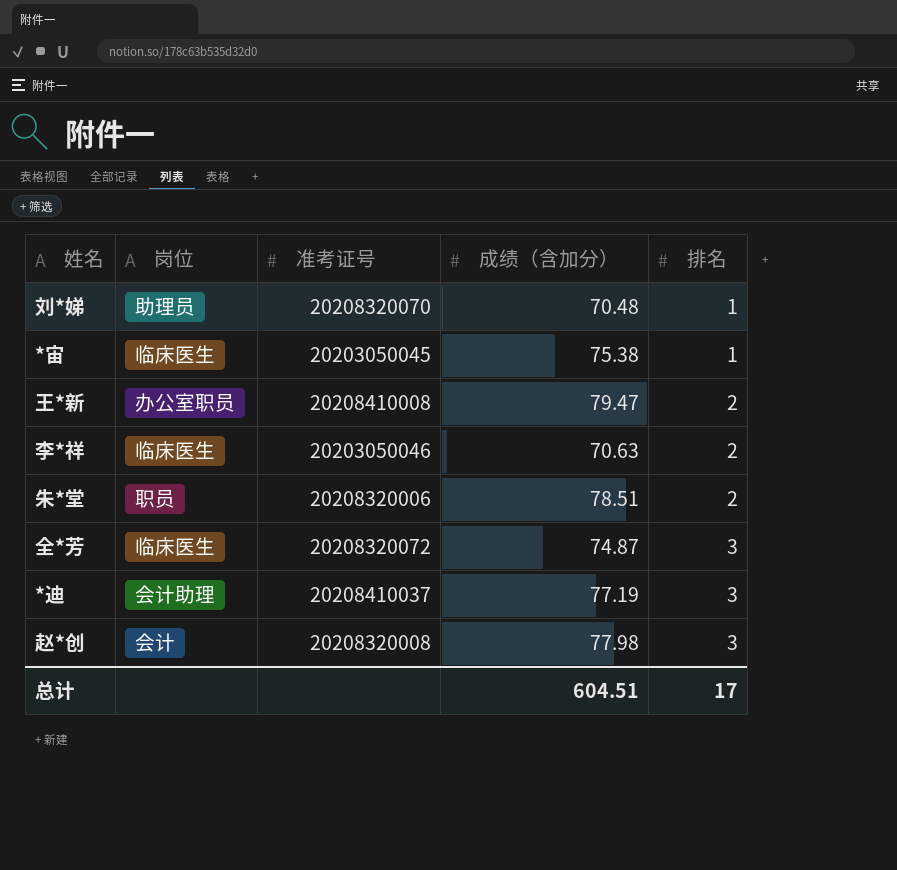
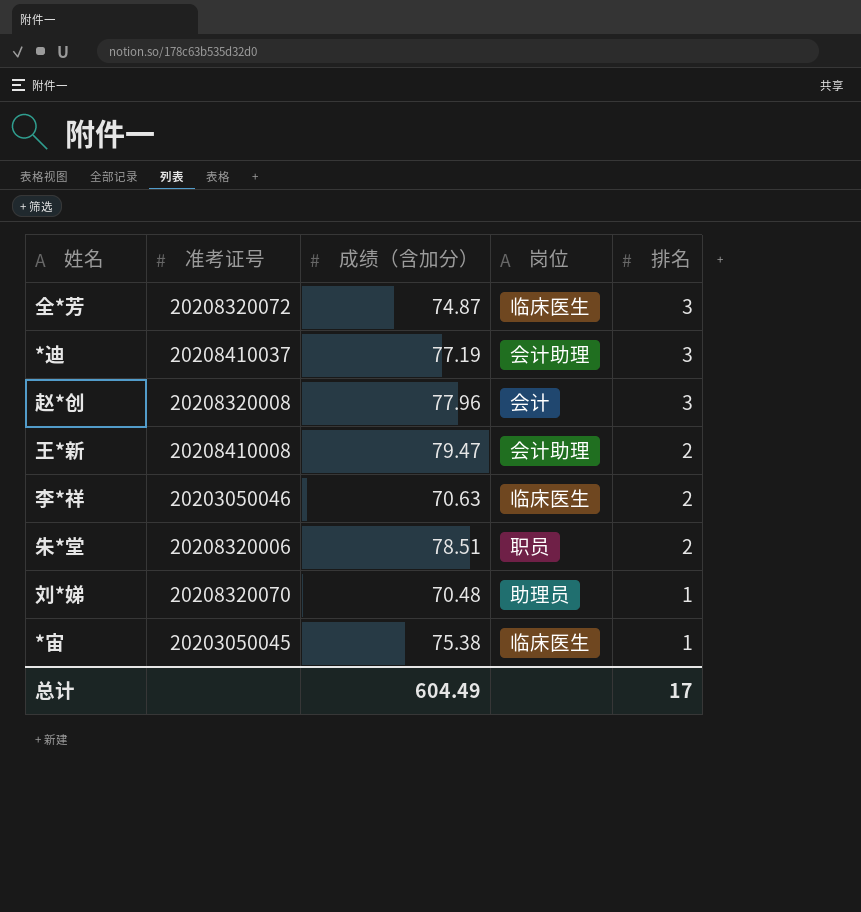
row order: 排名 ascending -> 排名 descending
column 岗位 | position: 2 -> 4
赵*创 | 成绩（含加分）: 77.98 -> 77.96
王*新 | 岗位: 办公室职员 -> 会计助理
总计 | 成绩（含加分）: 604.51 -> 604.49

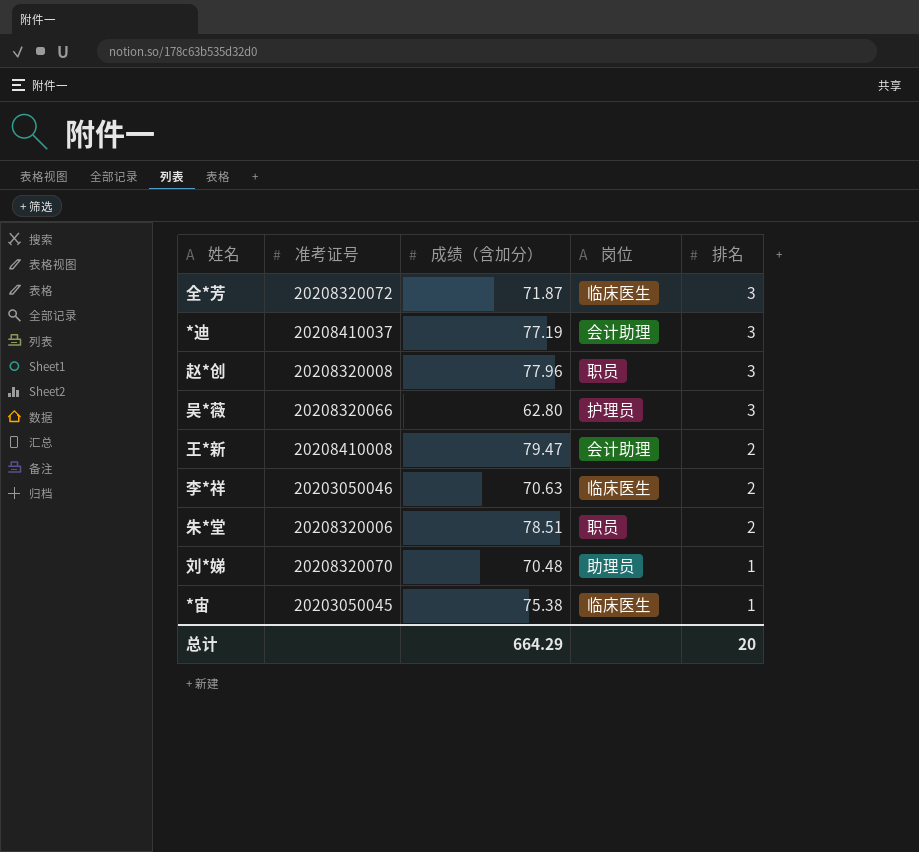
全*芳 | 成绩（含加分）: 74.87 -> 71.87
赵*创 | 岗位: 会计 -> 职员
row 吴*薇: none -> 20208320066 | 62.80 | 护理员 | 3
总计 | 成绩（含加分）: 604.49 -> 664.29
总计 | 排名: 17 -> 20

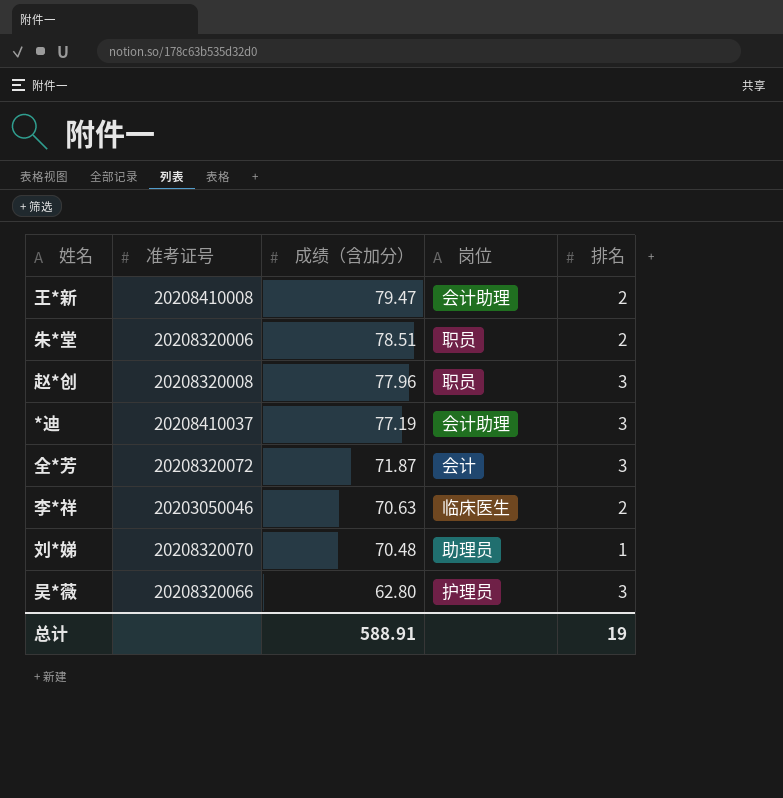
row order: 排名 descending -> 成绩（含加分） descending
row *宙: 20203050045 | 75.38 | 临床医生 | 1 -> none
全*芳 | 岗位: 临床医生 -> 会计
总计 | 成绩（含加分）: 664.29 -> 588.91
总计 | 排名: 20 -> 19

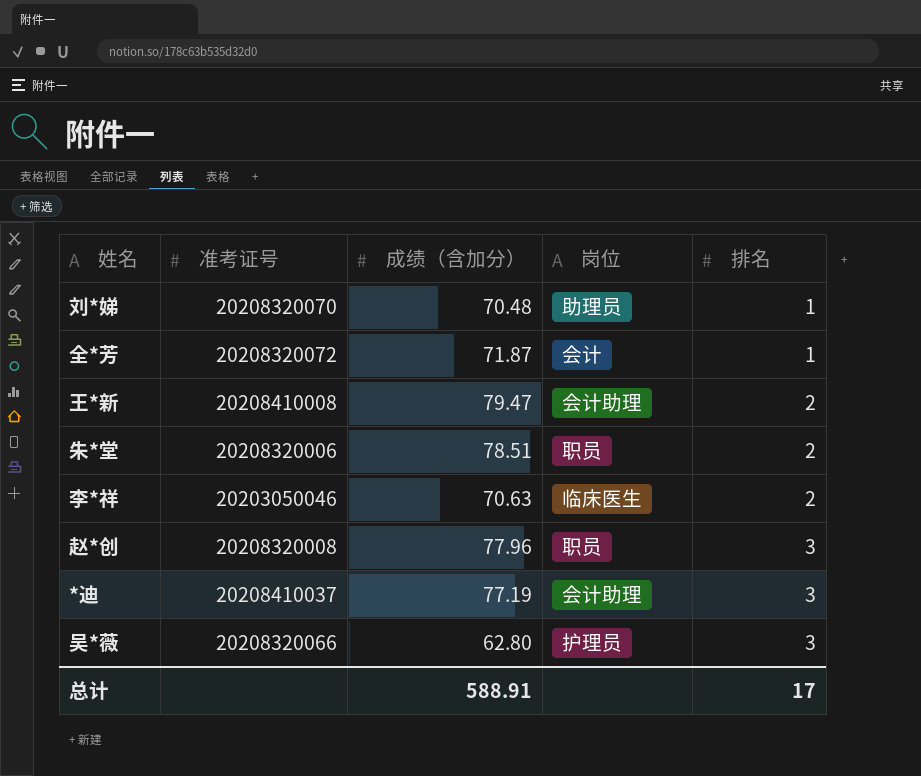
row order: 成绩（含加分） descending -> 排名 ascending
全*芳 | 排名: 3 -> 1
总计 | 排名: 19 -> 17

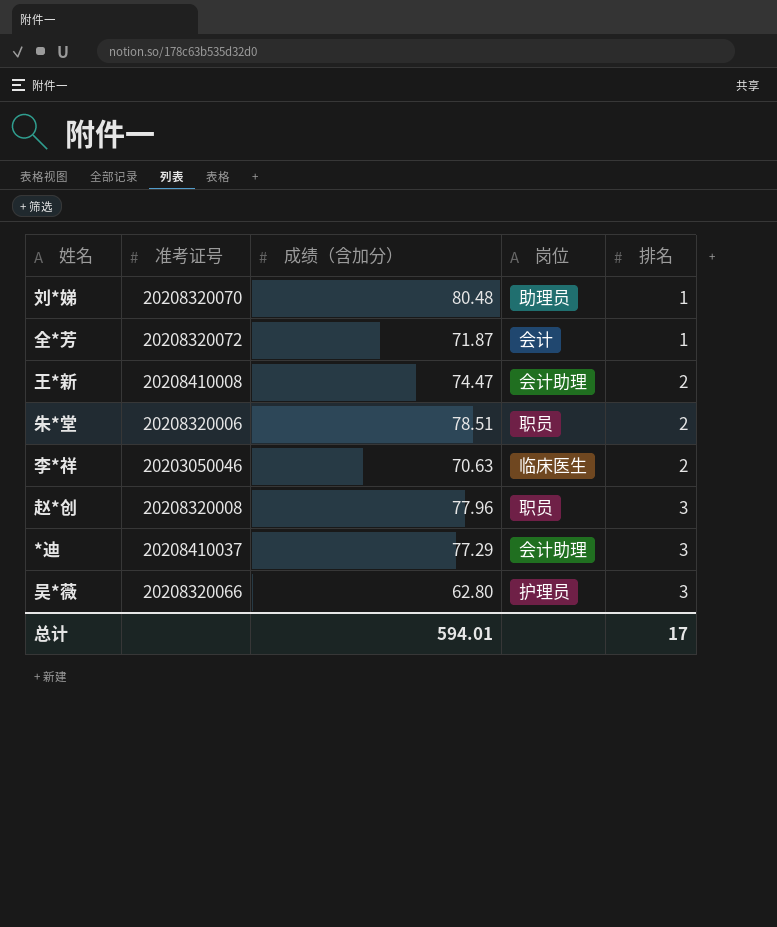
刘*娣 | 成绩（含加分）: 70.48 -> 80.48
王*新 | 成绩（含加分）: 79.47 -> 74.47
*迪 | 成绩（含加分）: 77.19 -> 77.29
总计 | 成绩（含加分）: 588.91 -> 594.01

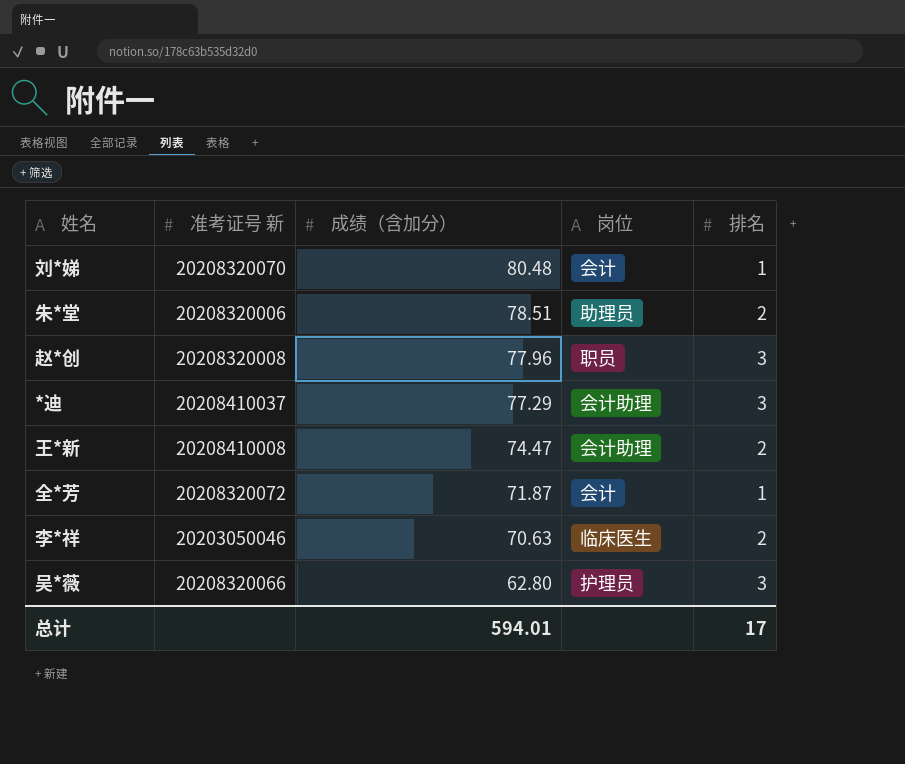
row order: 排名 ascending -> 成绩（含加分） descending
column name: 准考证号 -> 准考证号 新
刘*娣 | 岗位: 助理员 -> 会计
朱*堂 | 岗位: 职员 -> 助理员

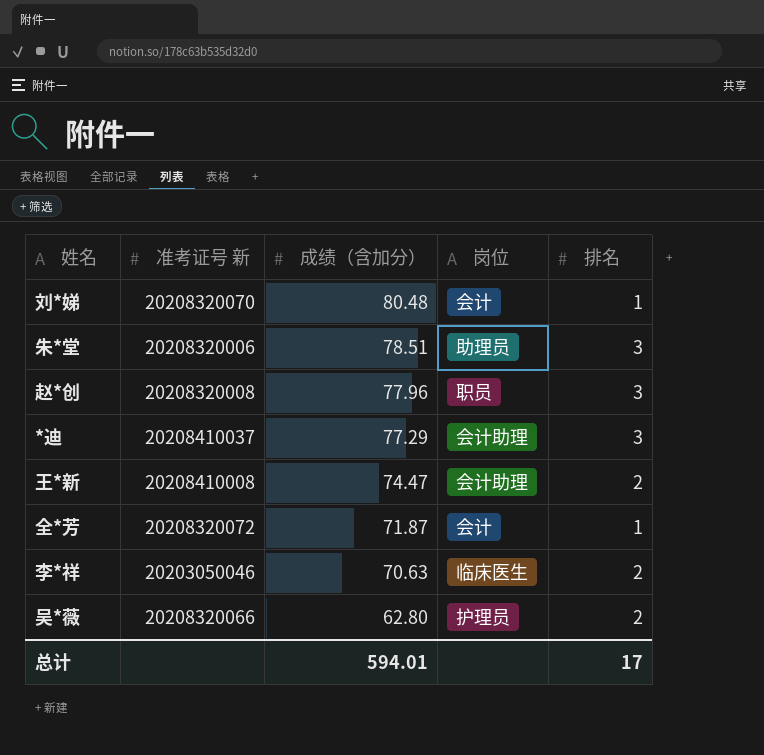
朱*堂 | 排名: 2 -> 3
吴*薇 | 排名: 3 -> 2

